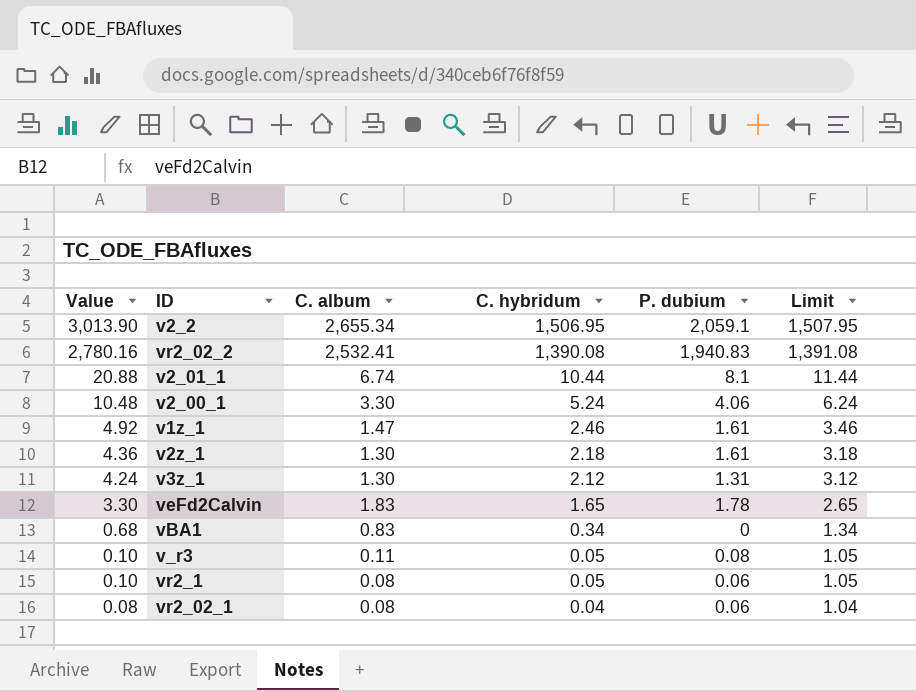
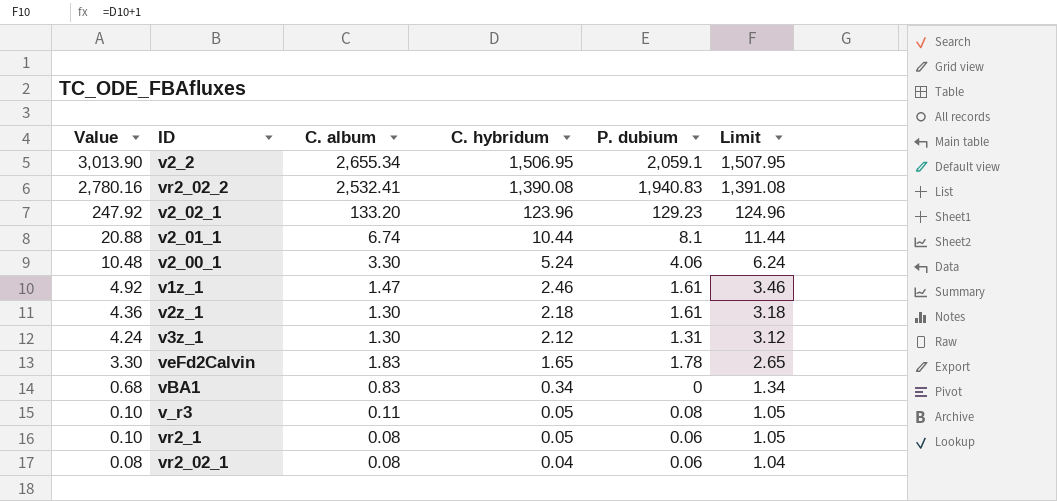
row v2_02_1: none -> 247.92 | 133.20 | 123.96 | 129.23 | 124.96

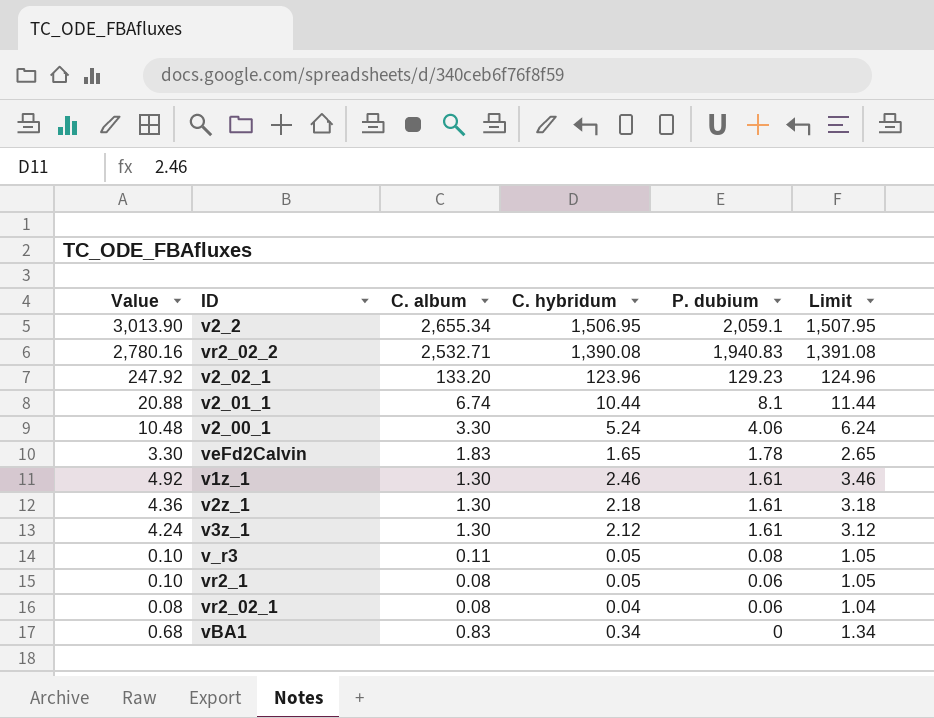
row order: Value descending -> P. dubium descending
vr2_02_2 | C. album: 2,532.41 -> 2,532.71
v1z_1 | C. album: 1.47 -> 1.30
v3z_1 | P. dubium: 1.31 -> 1.61

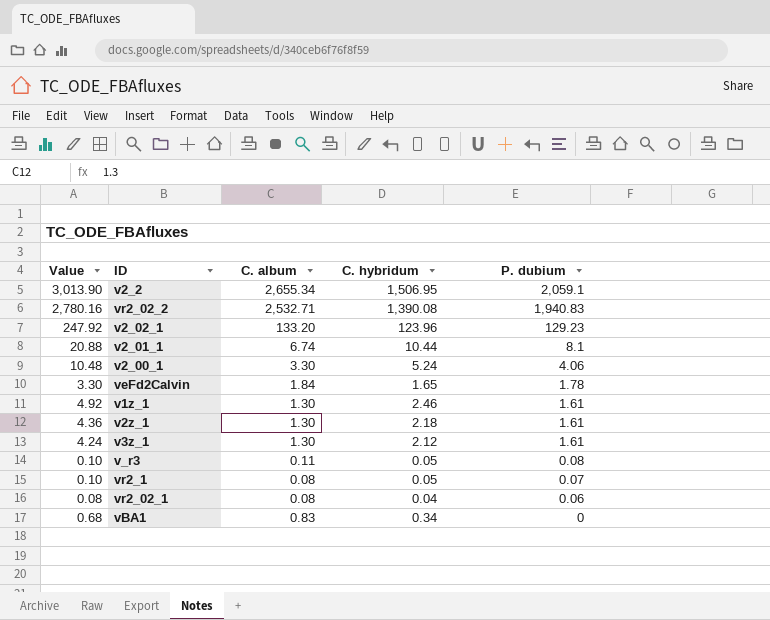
column Limit | formula: [C. hybridum] + 1 -> none
veFd2Calvin | C. album: 1.83 -> 1.84
vr2_1 | P. dubium: 0.06 -> 0.07

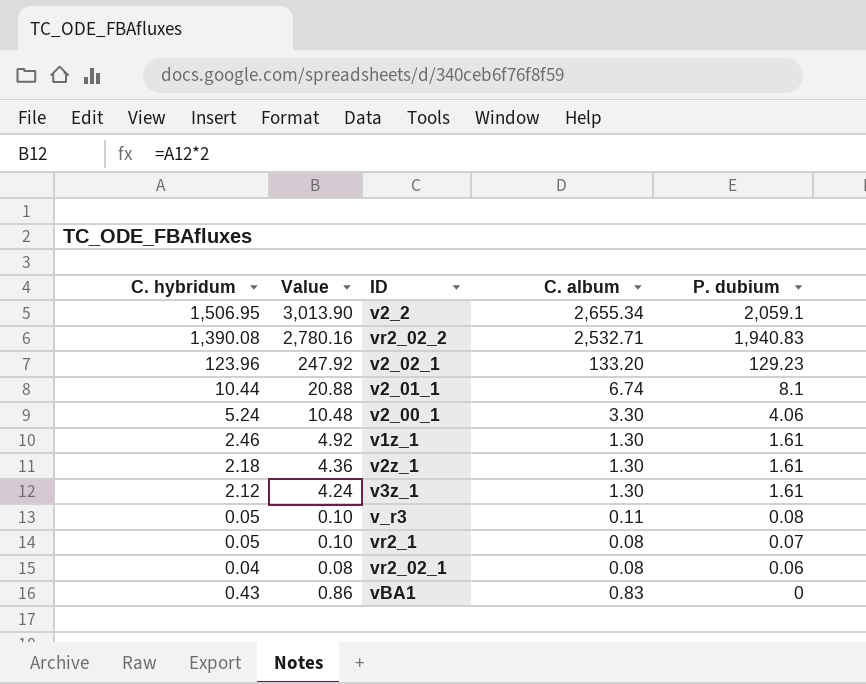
column C. hybridum | position: 4 -> 1
row veFd2Calvin: 3.30 | 1.84 | 1.65 | 1.78 -> none
vBA1 | C. hybridum: 0.34 -> 0.43
vBA1 | Value: 0.68 -> 0.86

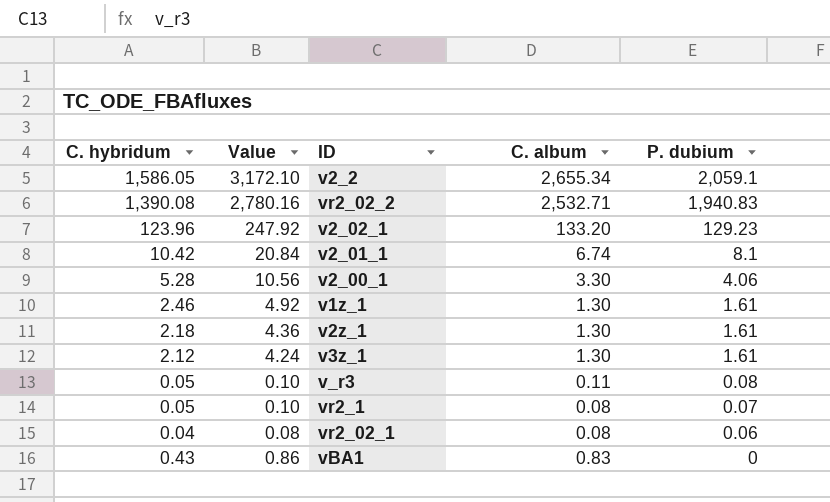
v2_2 | C. hybridum: 1,506.95 -> 1,586.05
v2_2 | Value: 3,013.90 -> 3,172.10
v2_01_1 | C. hybridum: 10.44 -> 10.42
v2_01_1 | Value: 20.88 -> 20.84
v2_00_1 | C. hybridum: 5.24 -> 5.28
v2_00_1 | Value: 10.48 -> 10.56

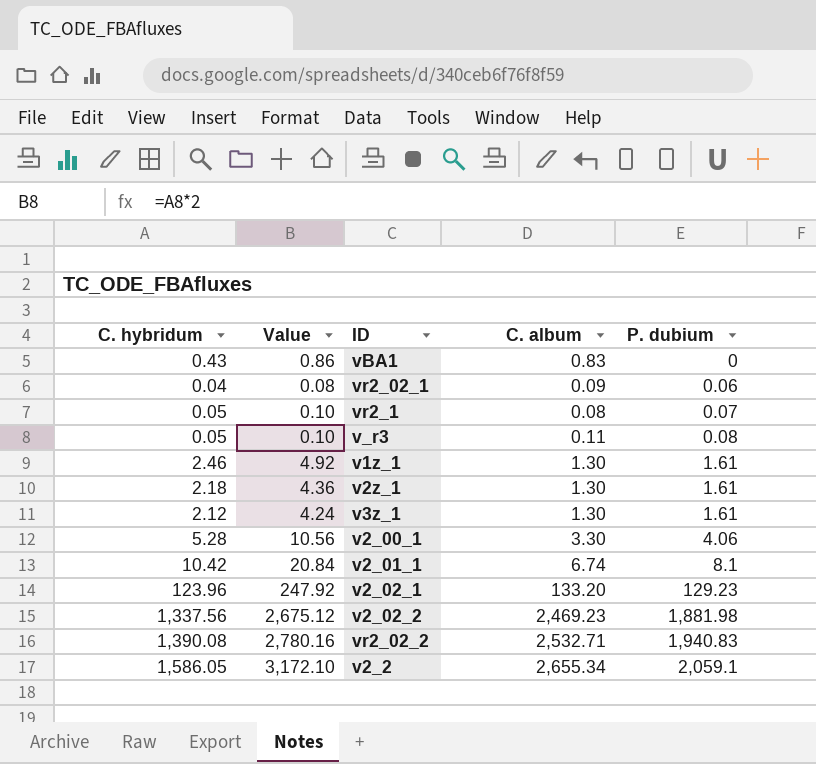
row order: P. dubium descending -> P. dubium ascending
vr2_02_1 | C. album: 0.08 -> 0.09
row v2_02_2: none -> 1,337.56 | 2,675.12 | 2,469.23 | 1,881.98

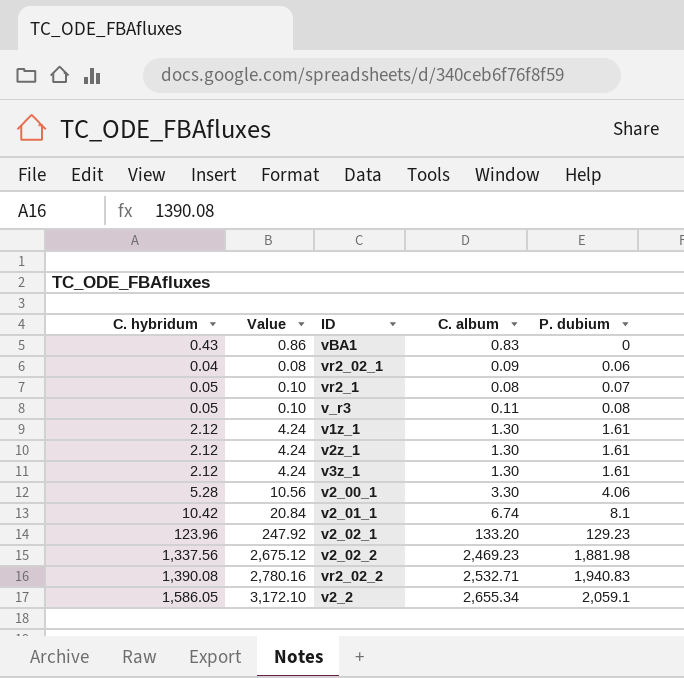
v1z_1 | C. hybridum: 2.46 -> 2.12
v1z_1 | Value: 4.92 -> 4.24
v2z_1 | C. hybridum: 2.18 -> 2.12
v2z_1 | Value: 4.36 -> 4.24

